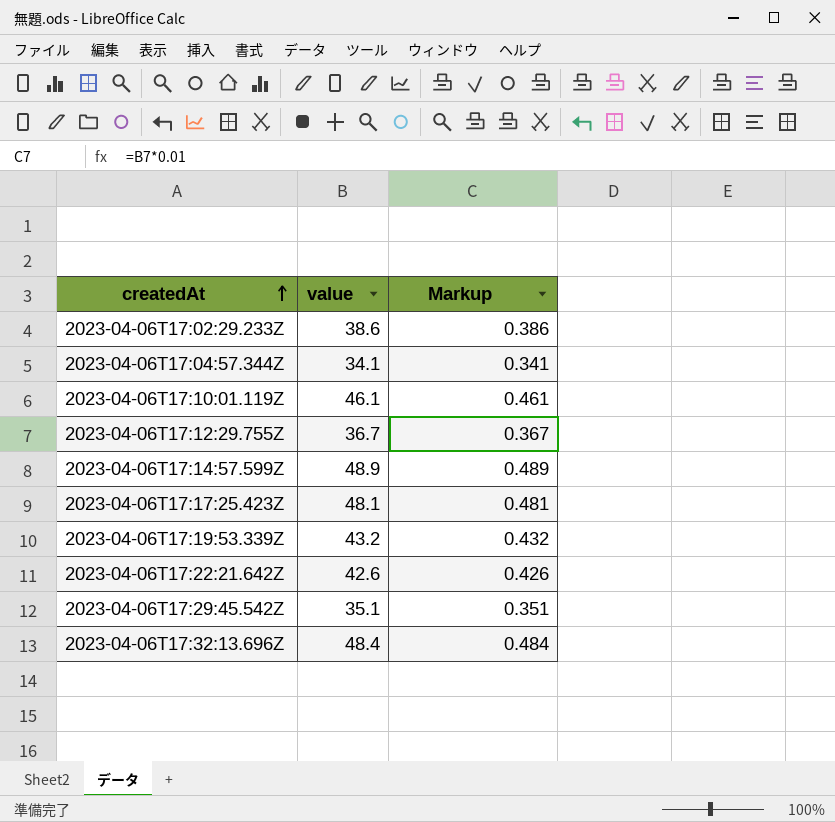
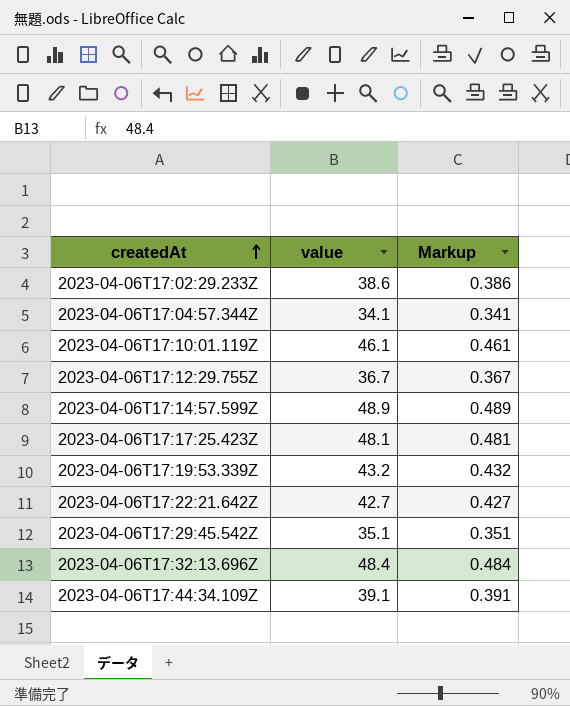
2023-04-06T17:22:21.642Z | value: 42.6 -> 42.7
2023-04-06T17:22:21.642Z | Markup: 0.426 -> 0.427
row 2023-04-06T17:44:34.109Z: none -> 39.1 | 0.391

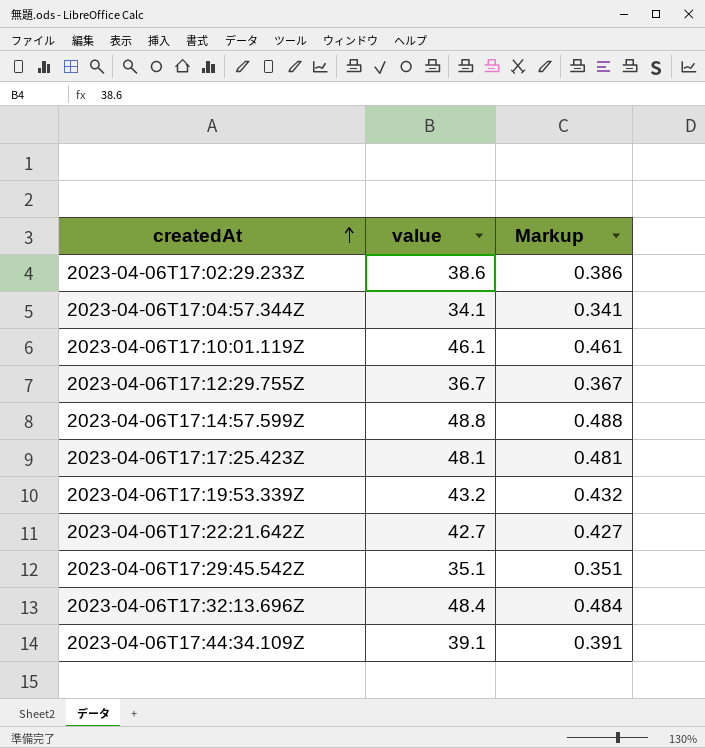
2023-04-06T17:14:57.599Z | value: 48.9 -> 48.8
2023-04-06T17:14:57.599Z | Markup: 0.489 -> 0.488

